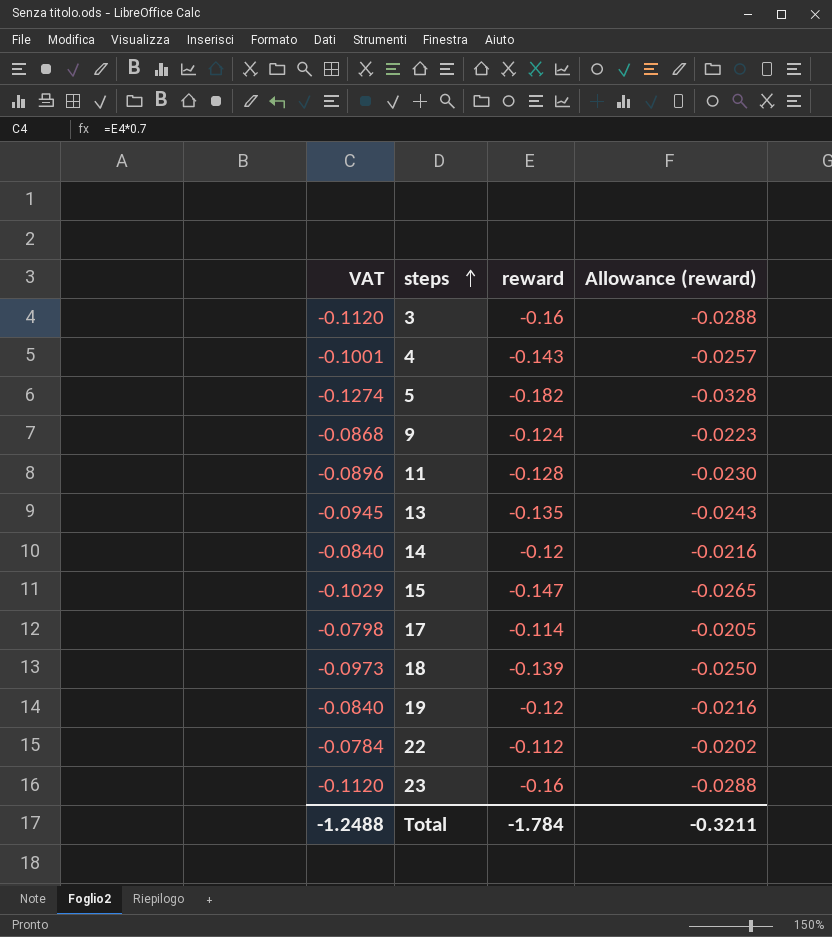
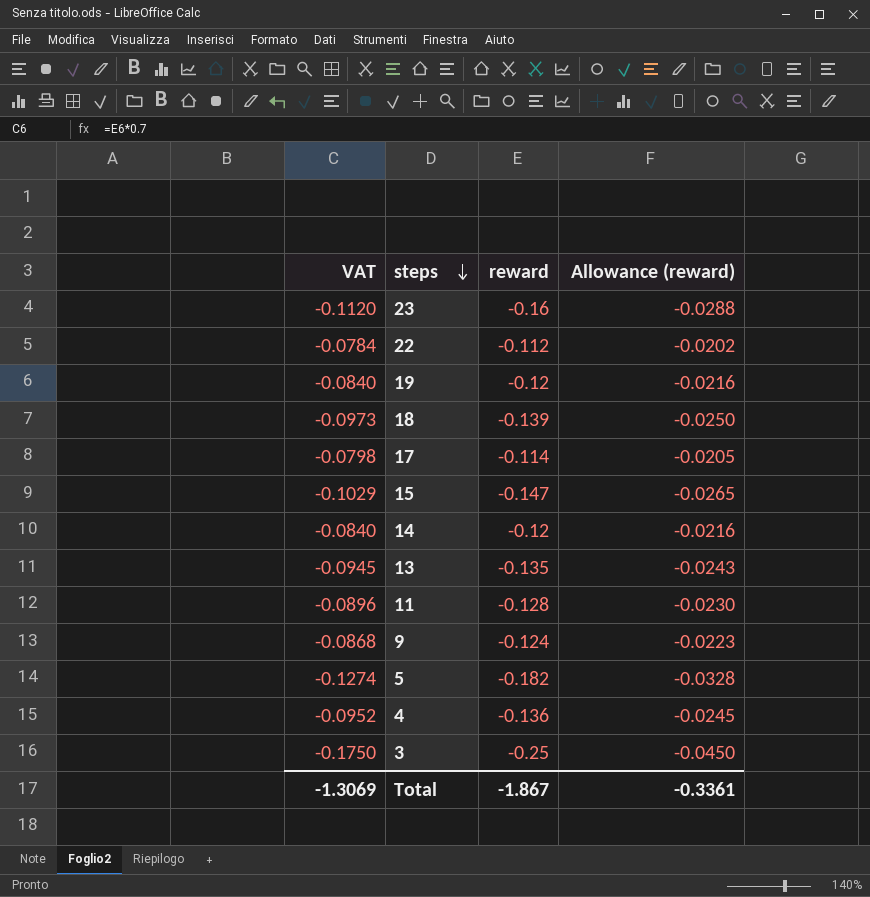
row order: steps ascending -> steps descending
4 | VAT: -0.1001 -> -0.0952
4 | reward: -0.143 -> -0.136
4 | Allowance (reward): -0.0257 -> -0.0245
3 | VAT: -0.1120 -> -0.1750
3 | reward: -0.16 -> -0.25
3 | Allowance (reward): -0.0288 -> -0.0450
Total | VAT: -1.2488 -> -1.3069
Total | reward: -1.784 -> -1.867
Total | Allowance (reward): -0.3211 -> -0.3361

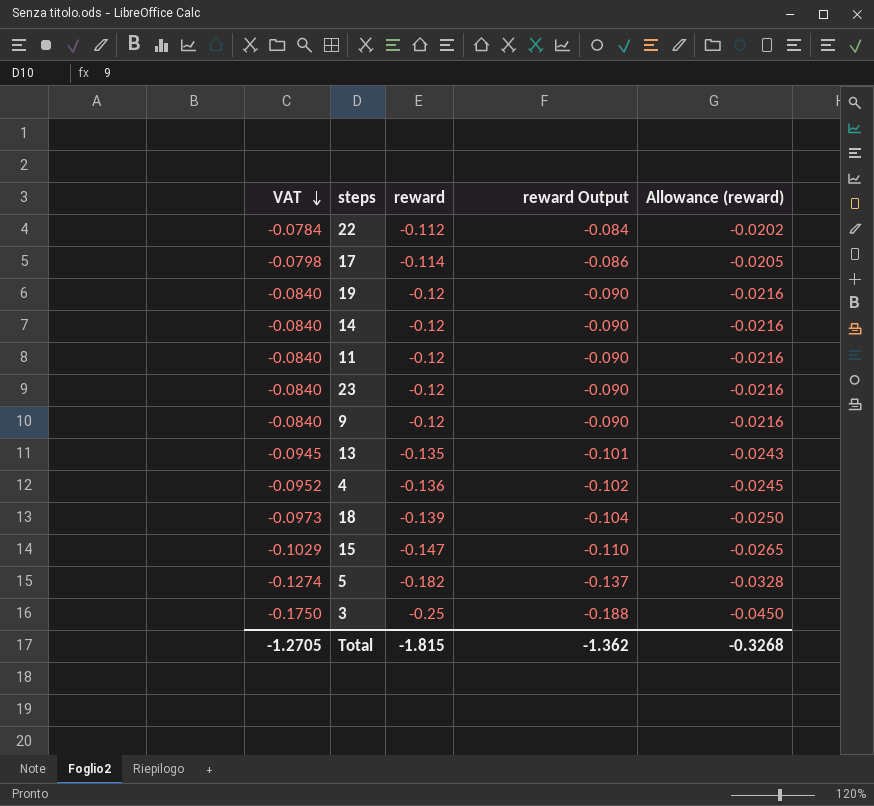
row order: steps descending -> VAT descending
column reward Output | formula: none -> [reward] * 0.75
11 | VAT: -0.0896 -> -0.0840
11 | reward: -0.128 -> -0.12
11 | Allowance (reward): -0.0230 -> -0.0216
23 | VAT: -0.1120 -> -0.0840
23 | reward: -0.16 -> -0.12
23 | Allowance (reward): -0.0288 -> -0.0216
9 | VAT: -0.0868 -> -0.0840
9 | reward: -0.124 -> -0.12
9 | Allowance (reward): -0.0223 -> -0.0216
Total | VAT: -1.3069 -> -1.2705
Total | reward: -1.867 -> -1.815
Total | Allowance (reward): -0.3361 -> -0.3268

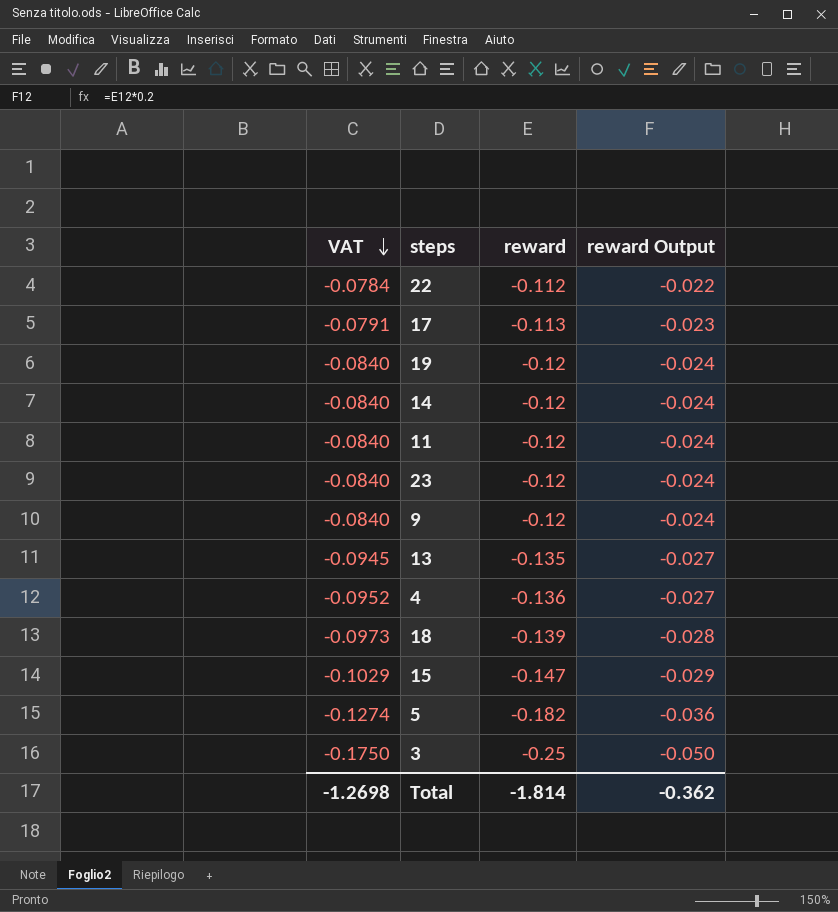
column Allowance (reward) | formula: [reward] * 0.18 -> none
column reward Output | formula: [reward] * 0.75 -> [reward] * 0.2
17 | VAT: -0.0798 -> -0.0791
17 | reward: -0.114 -> -0.113
Total | VAT: -1.2705 -> -1.2698
Total | reward: -1.815 -> -1.814
Total | reward Output: -1.362 -> -0.362

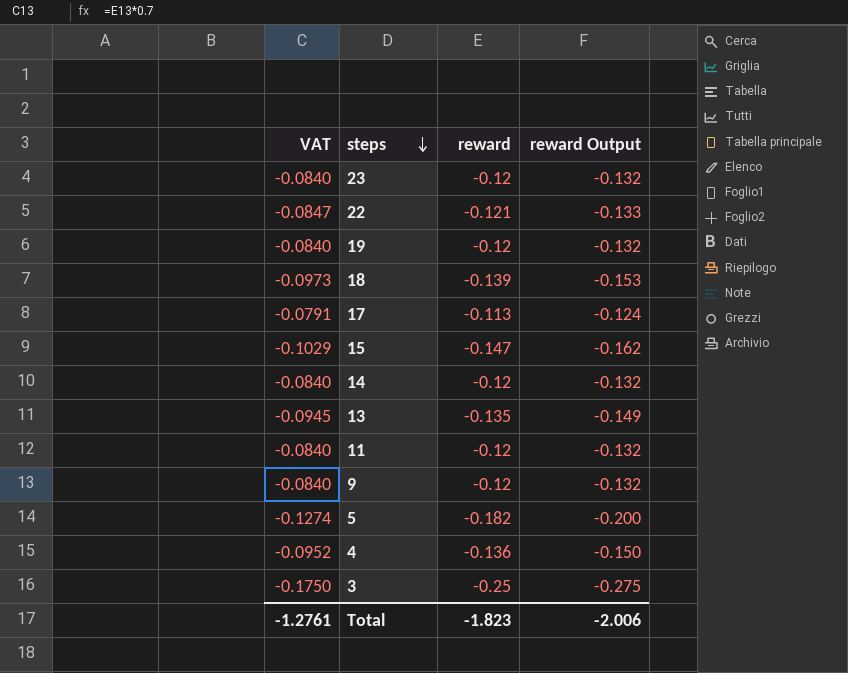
row order: VAT descending -> steps descending
column reward Output | formula: [reward] * 0.2 -> [reward] * 1.1
22 | VAT: -0.0784 -> -0.0847
22 | reward: -0.112 -> -0.121
Total | VAT: -1.2698 -> -1.2761
Total | reward: -1.814 -> -1.823
Total | reward Output: -0.362 -> -2.006

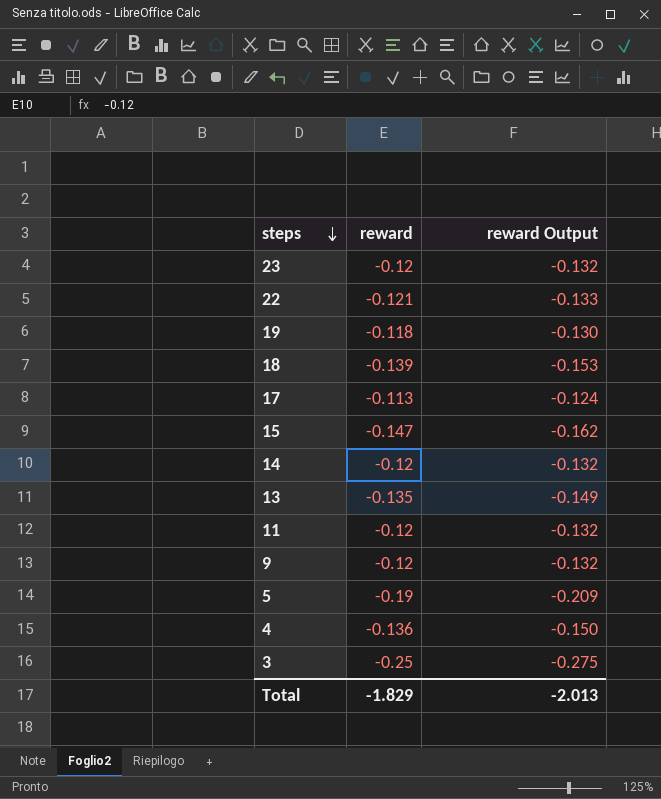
column VAT | formula: [reward] * 0.7 -> none
19 | reward: -0.12 -> -0.118
19 | reward Output: -0.132 -> -0.130
5 | reward: -0.182 -> -0.19
5 | reward Output: -0.200 -> -0.209
Total | reward: -1.823 -> -1.829
Total | reward Output: -2.006 -> -2.013

